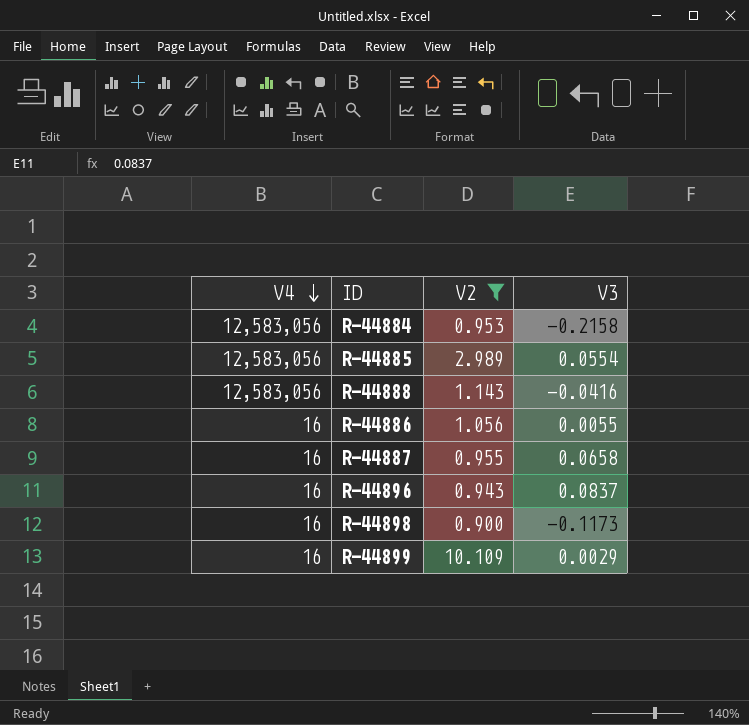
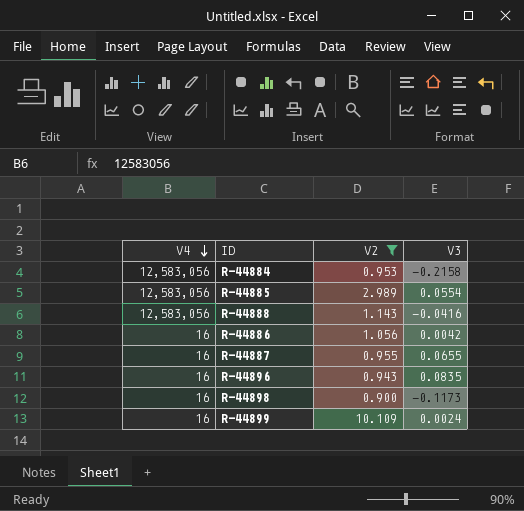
R-44886 | V3: 0.0055 -> 0.0042
R-44887 | V3: 0.0658 -> 0.0655
R-44896 | V3: 0.0837 -> 0.0835
R-44899 | V3: 0.0029 -> 0.0024

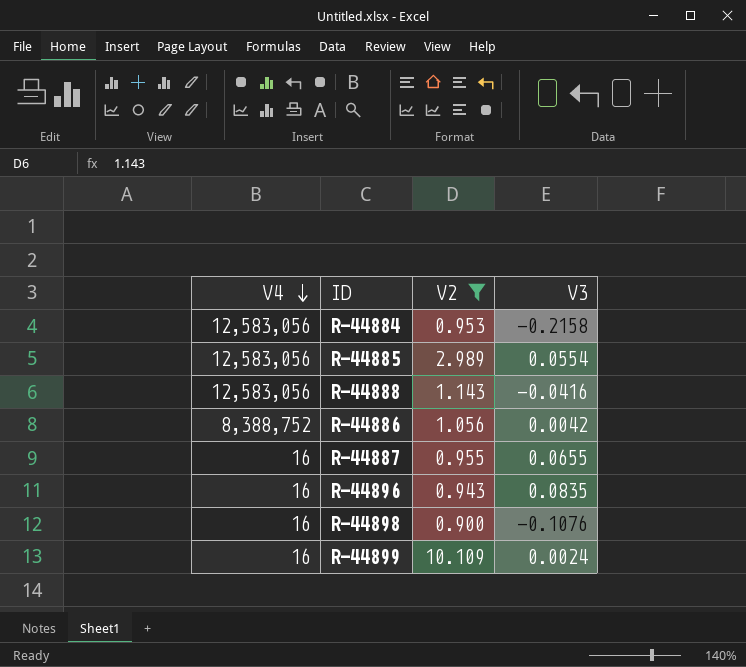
R-44886 | V4: 16 -> 8,388,752
R-44898 | V3: -0.1173 -> -0.1076

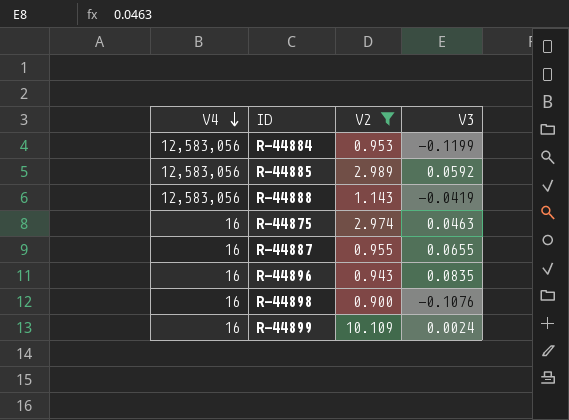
row R-44886: 8,388,752 | 1.056 | 0.0042 -> none
R-44884 | V3: -0.2158 -> -0.1199
R-44885 | V3: 0.0554 -> 0.0592
R-44888 | V3: -0.0416 -> -0.0419
row R-44875: none -> 16 | 2.974 | 0.0463

